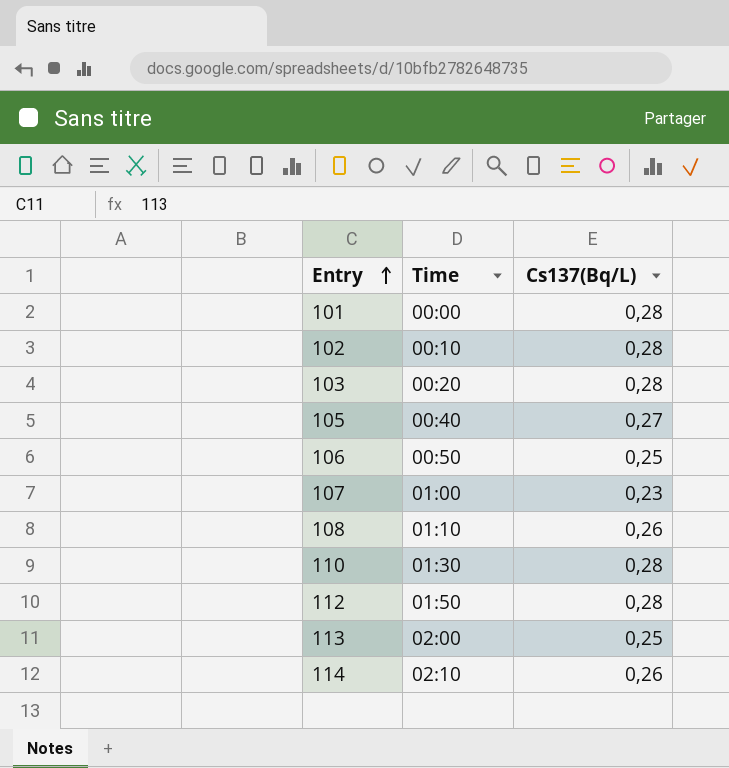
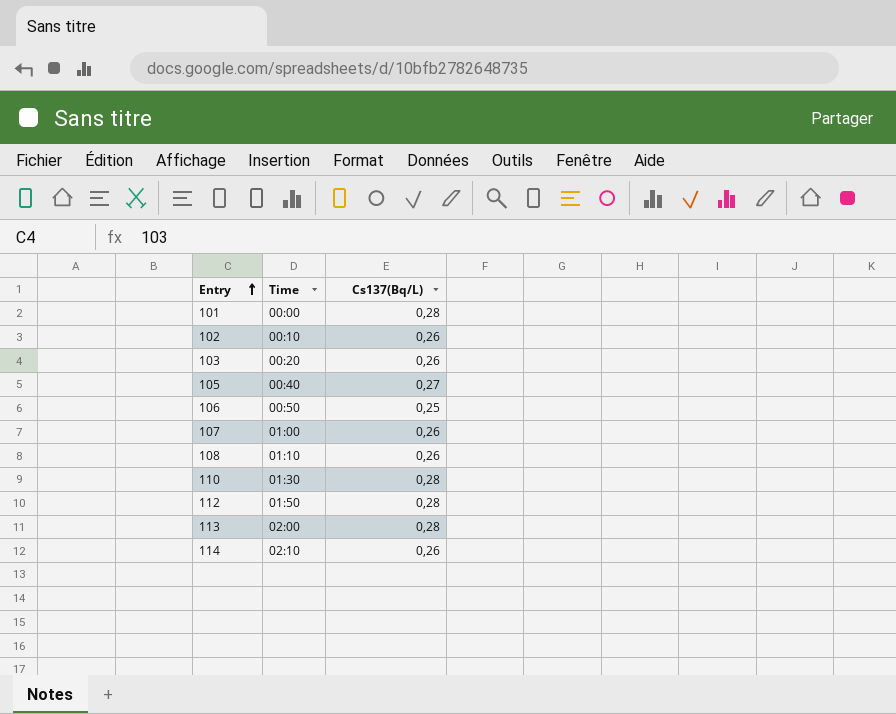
102 | Cs137(Bq/L): 0,28 -> 0,26
103 | Cs137(Bq/L): 0,28 -> 0,26
107 | Cs137(Bq/L): 0,23 -> 0,26
113 | Cs137(Bq/L): 0,25 -> 0,28

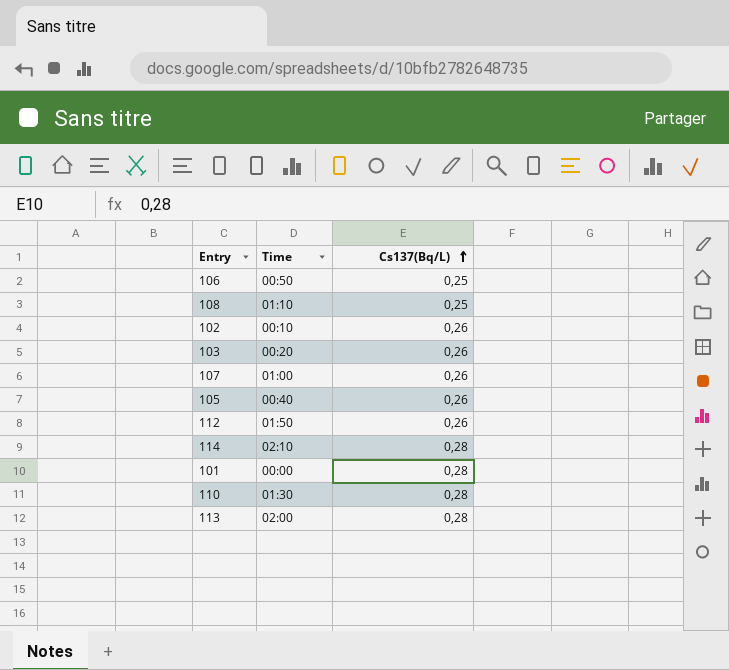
row order: Entry ascending -> Cs137(Bq/L) ascending
108 | Cs137(Bq/L): 0,26 -> 0,25
105 | Cs137(Bq/L): 0,27 -> 0,26
112 | Cs137(Bq/L): 0,28 -> 0,26
114 | Cs137(Bq/L): 0,26 -> 0,28

